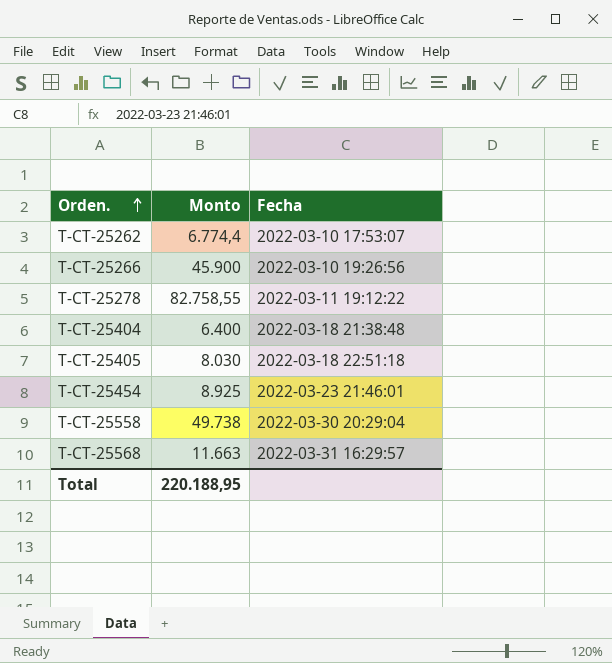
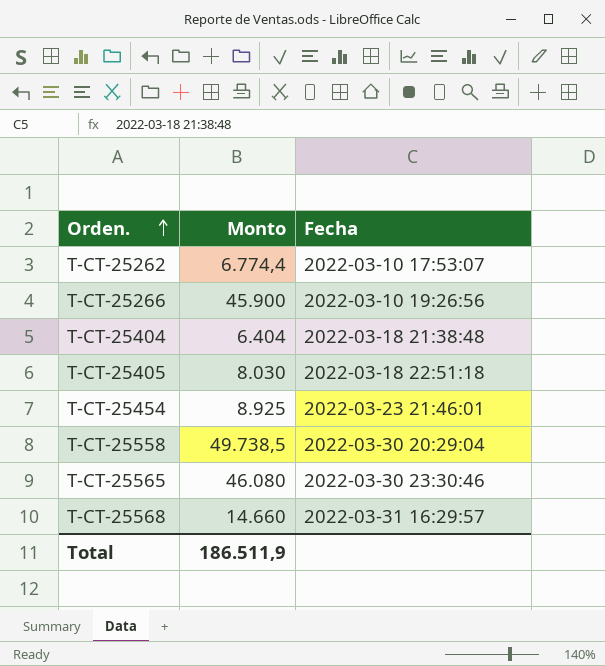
row T-CT-25278: 82.758,55 | 2022-03-11 19:12:22 -> none
T-CT-25404 | Monto: 6.400 -> 6.404
T-CT-25558 | Monto: 49.738 -> 49.738,5
row T-CT-25565: none -> 46.080 | 2022-03-30 23:30:46
T-CT-25568 | Monto: 11.663 -> 14.660
Total | Monto: 220.188,95 -> 186.511,9

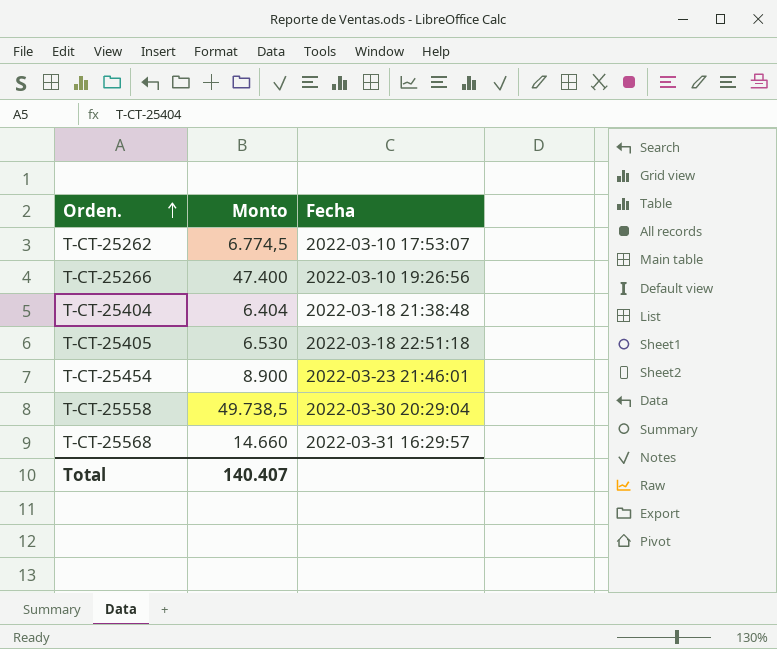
row T-CT-25565: 46.080 | 2022-03-30 23:30:46 -> none
T-CT-25262 | Monto: 6.774,4 -> 6.774,5
T-CT-25266 | Monto: 45.900 -> 47.400
T-CT-25405 | Monto: 8.030 -> 6.530
T-CT-25454 | Monto: 8.925 -> 8.900
Total | Monto: 186.511,9 -> 140.407

